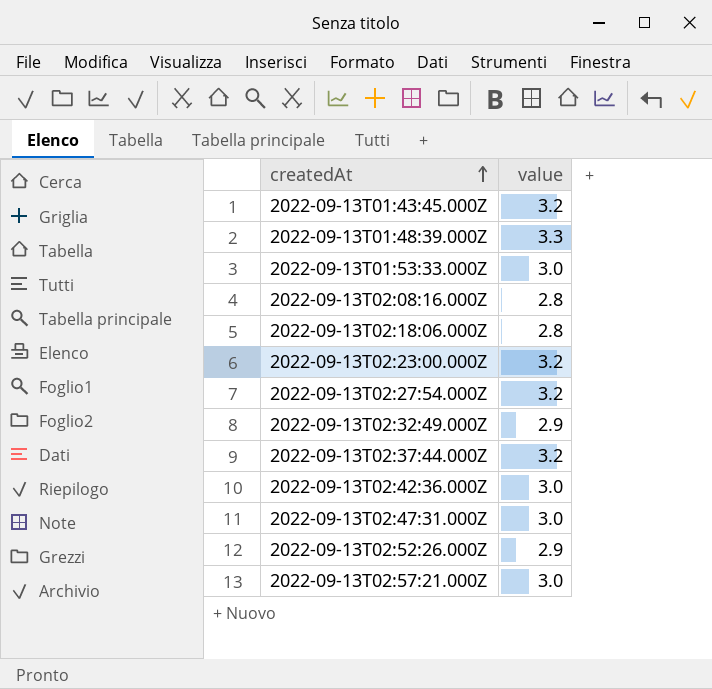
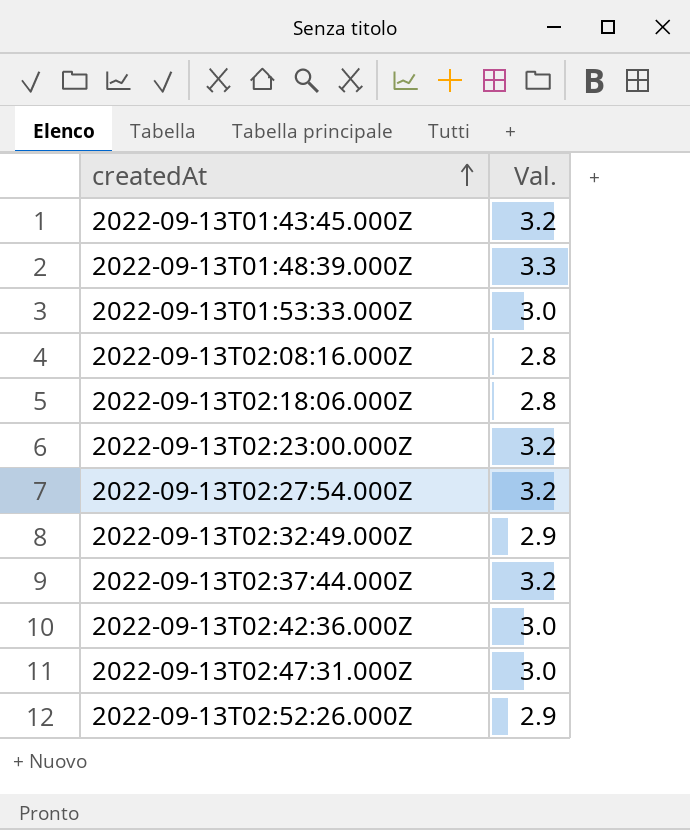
column name: value -> Val.
row 2022-09-13T02:57:21.000Z: 3.0 -> none

